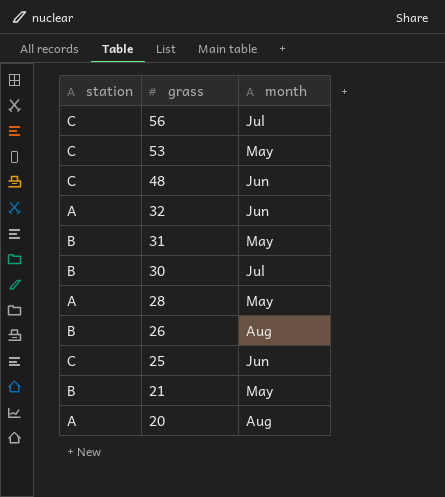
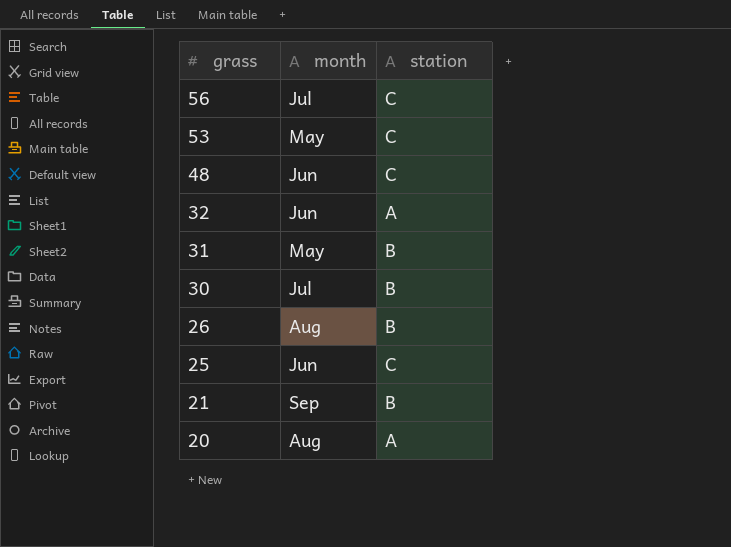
column station | position: 1 -> 3
row 28: A | May -> none
21 | month: May -> Sep

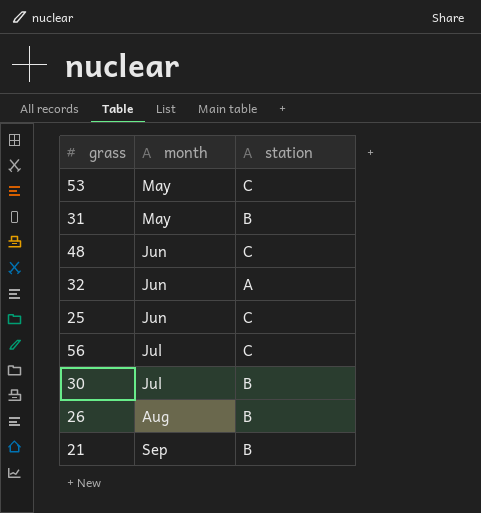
row order: grass descending -> month ascending
row 20: Aug | A -> none

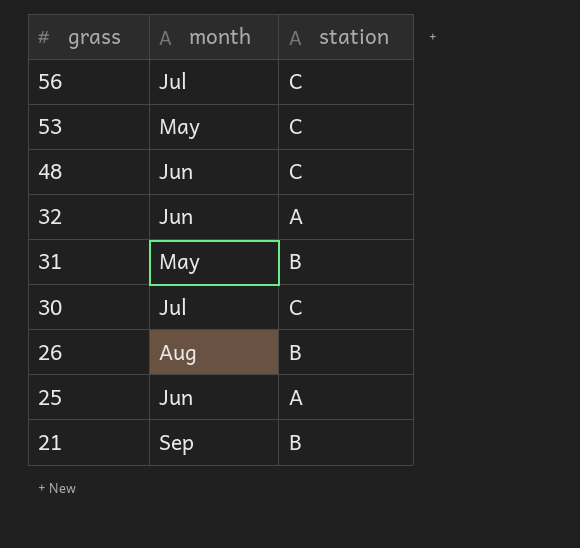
row order: month ascending -> grass descending
30 | station: B -> C
25 | station: C -> A

